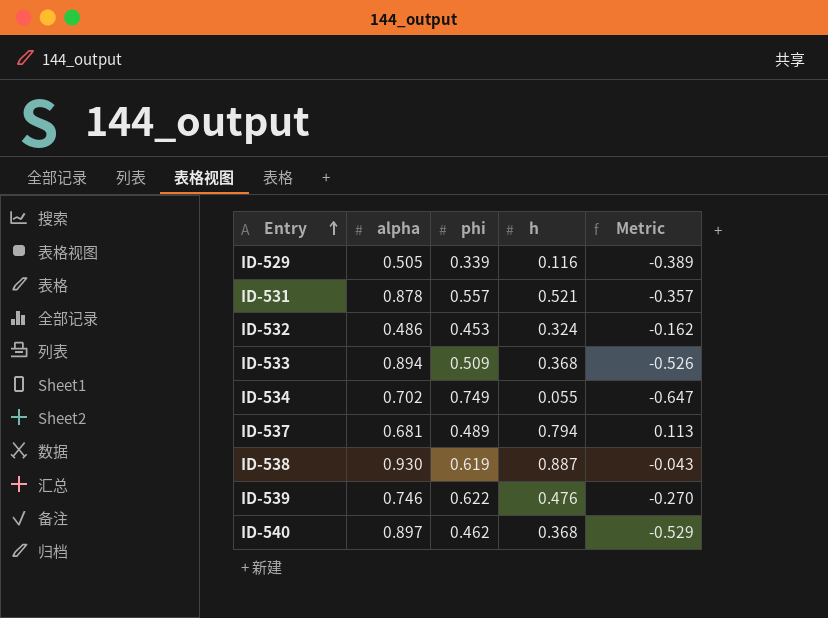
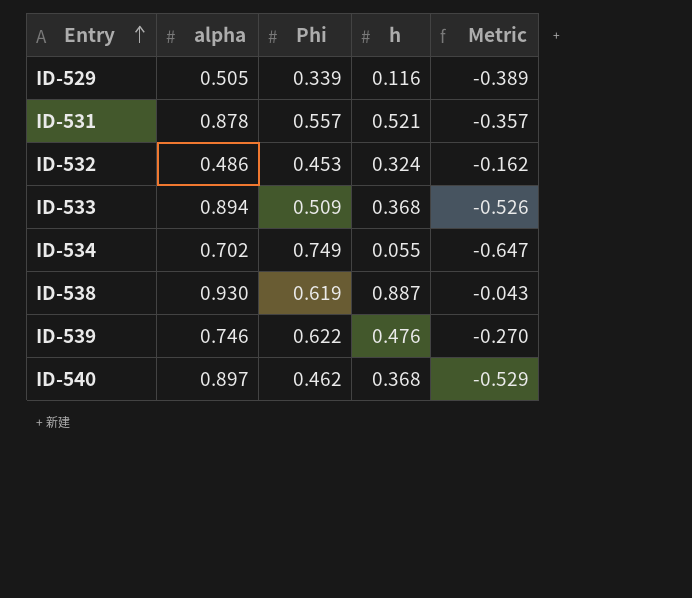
column name: phi -> Phi
row ID-537: 0.681 | 0.489 | 0.794 | 0.113 -> none

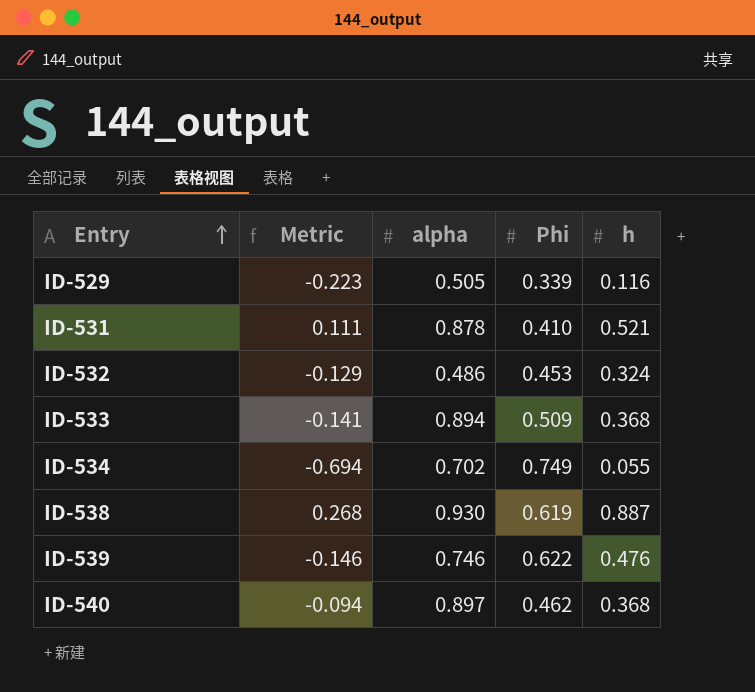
column Metric | formula: [h] - [alpha] -> [h] - [Phi]
column Metric | position: 5 -> 2
ID-531 | Phi: 0.557 -> 0.410

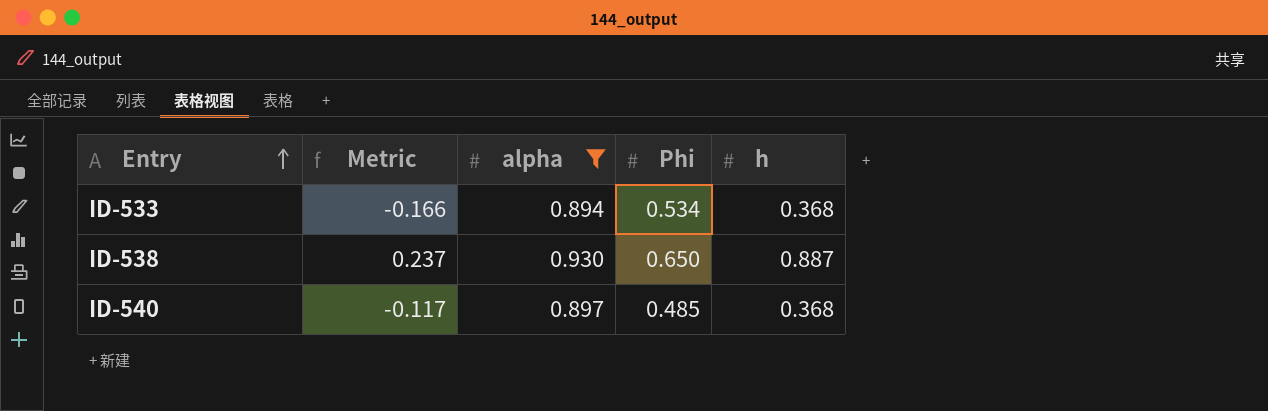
filter: none -> alpha >= 0.894
ID-533 | Metric: -0.141 -> -0.166
ID-533 | Phi: 0.509 -> 0.534
ID-538 | Metric: 0.268 -> 0.237
ID-538 | Phi: 0.619 -> 0.650
ID-540 | Metric: -0.094 -> -0.117
ID-540 | Phi: 0.462 -> 0.485

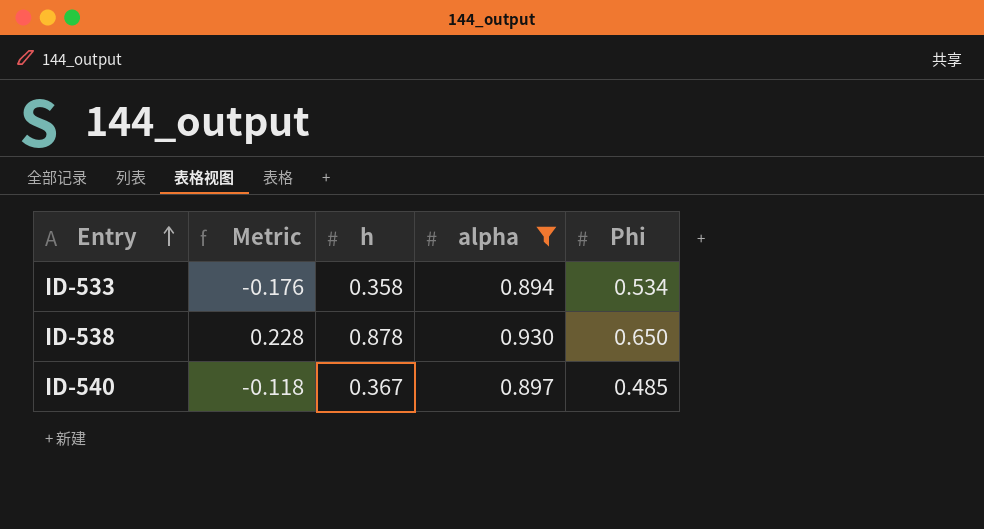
column h | position: 5 -> 3
ID-533 | Metric: -0.166 -> -0.176
ID-533 | h: 0.368 -> 0.358
ID-538 | Metric: 0.237 -> 0.228
ID-538 | h: 0.887 -> 0.878
ID-540 | Metric: -0.117 -> -0.118
ID-540 | h: 0.368 -> 0.367

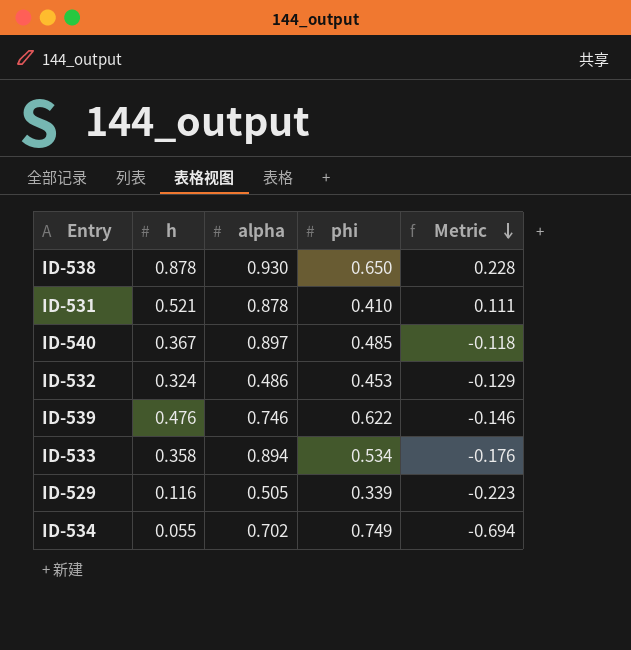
filter: alpha >= 0.894 -> none
row order: Entry ascending -> Metric descending
column name: Phi -> phi
column Metric | position: 2 -> 5

